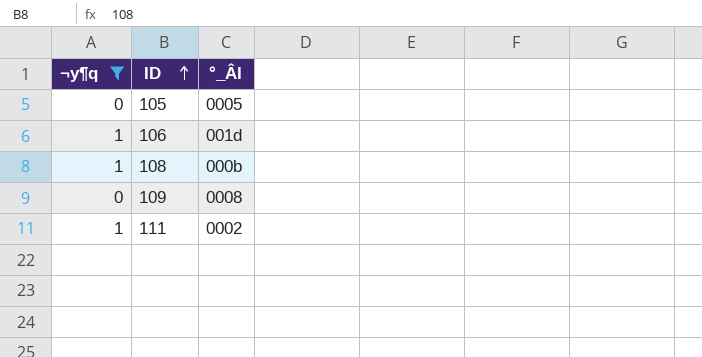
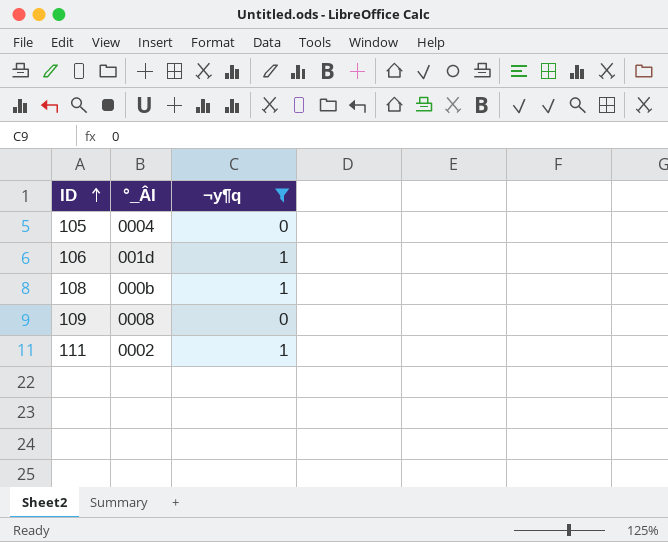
column ¬y¶q | position: 1 -> 3
105 | °_ÂI: 0005 -> 0004

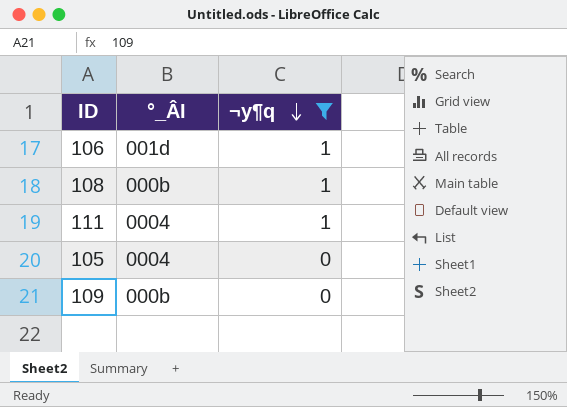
row order: ID ascending -> ¬y¶q descending
111 | °_ÂI: 0002 -> 0004
109 | °_ÂI: 0008 -> 000b

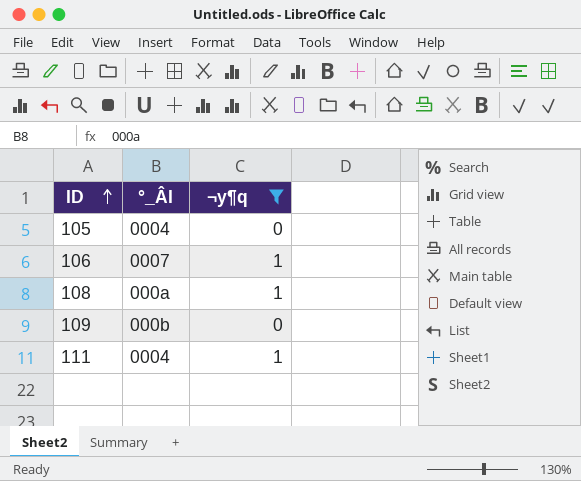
row order: ¬y¶q descending -> ID ascending
106 | °_ÂI: 001d -> 0007
108 | °_ÂI: 000b -> 000a

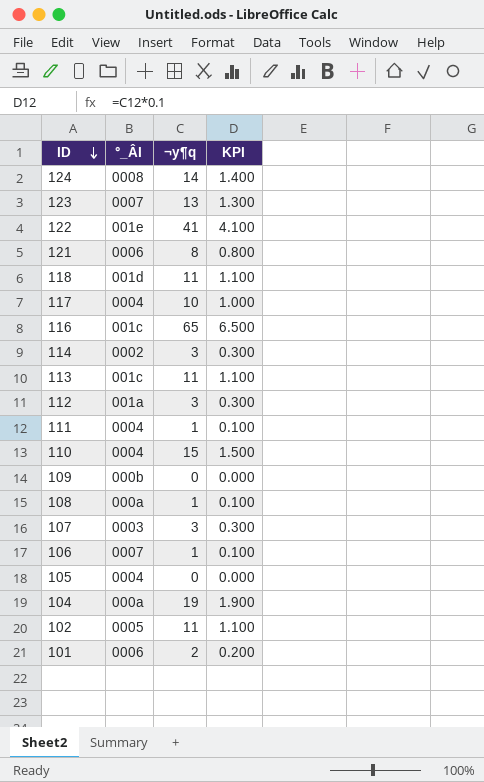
filter: ¬y¶q <= 1 -> none
row order: ID ascending -> ID descending
column KPI | formula: none -> [¬y¶q] * 0.1

